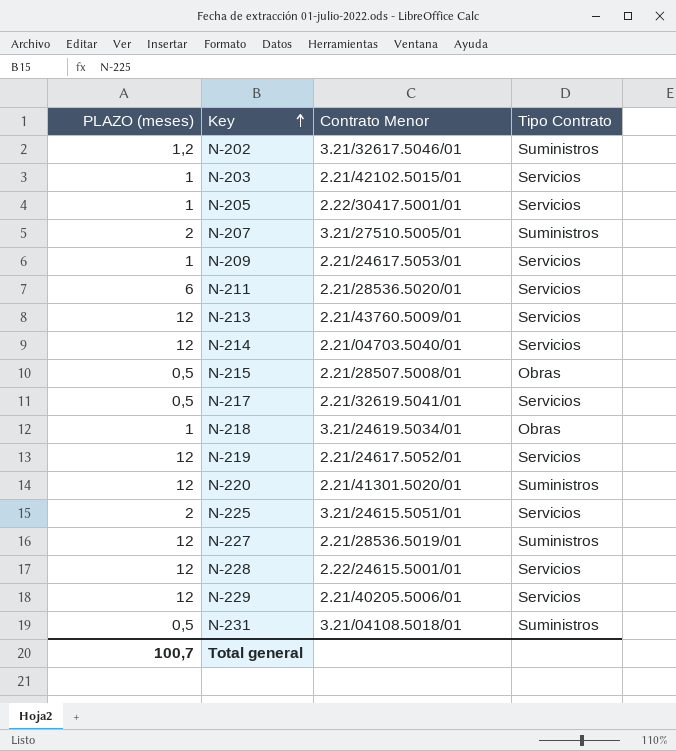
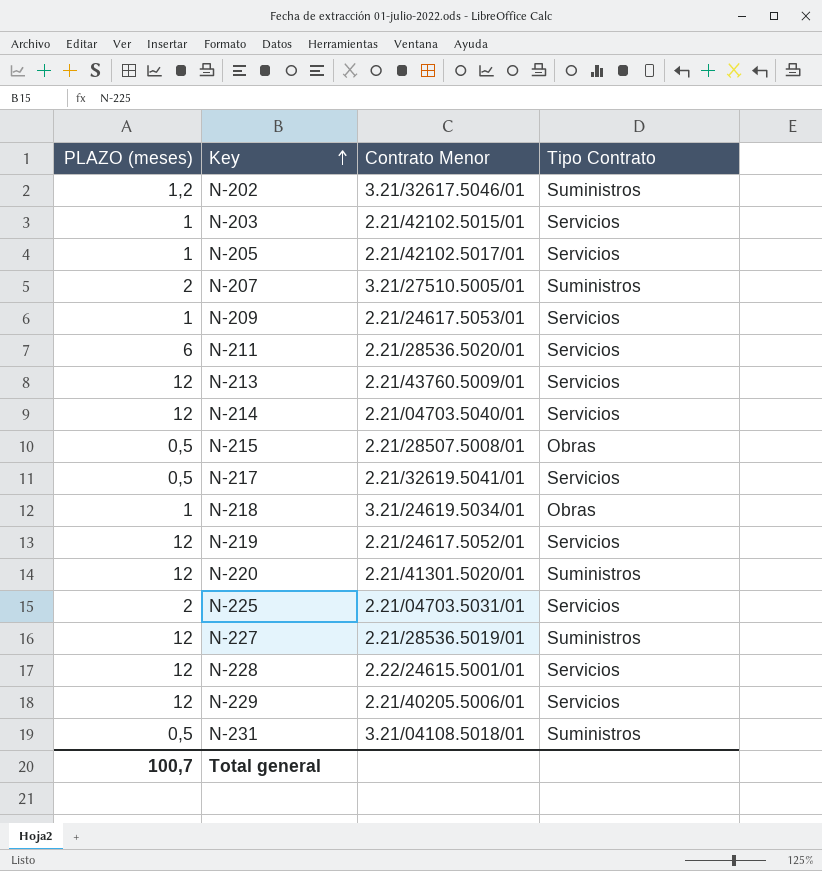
N-205 | Contrato Menor: 2.22/30417.5001/01 -> 2.21/42102.5017/01
N-225 | Contrato Menor: 3.21/24615.5051/01 -> 2.21/04703.5031/01

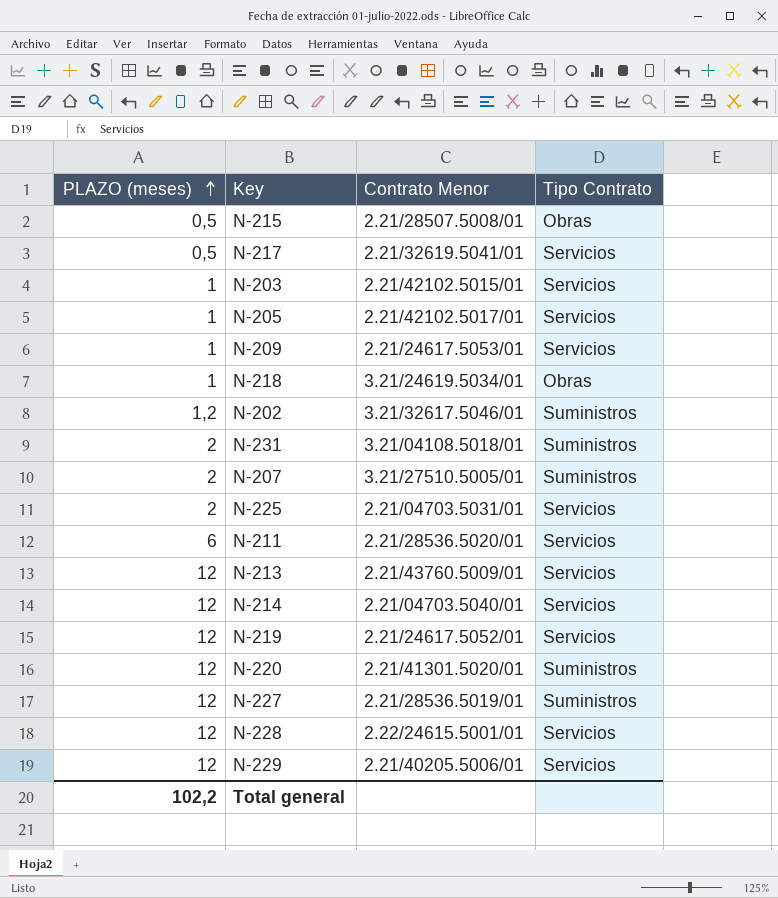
row order: Key ascending -> PLAZO (meses) ascending
N-231 | PLAZO (meses): 0,5 -> 2
Total general | PLAZO (meses): 100,7 -> 102,2

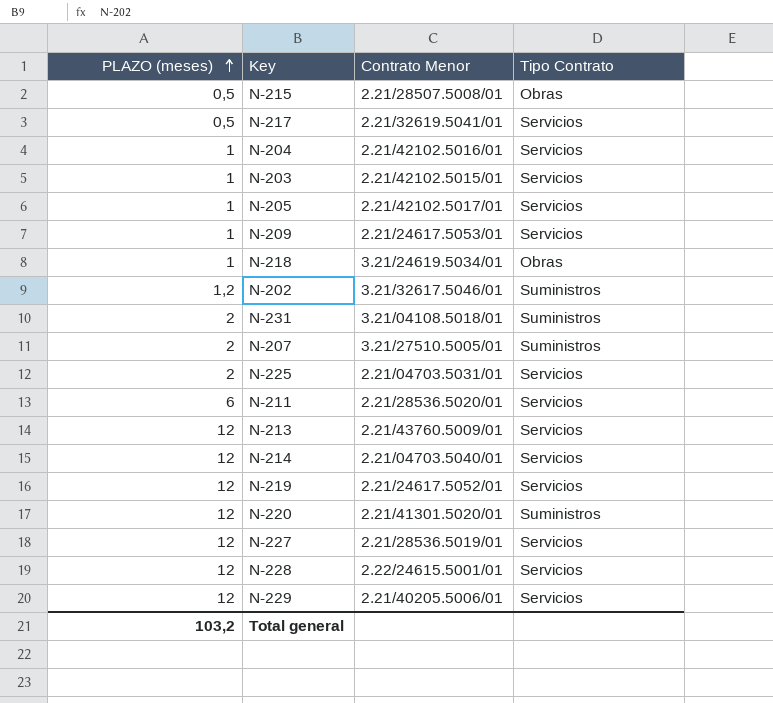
row N-204: none -> 1 | 2.21/42102.5016/01 | Servicios
N-227 | Tipo Contrato: Suministros -> Servicios
Total general | PLAZO (meses): 102,2 -> 103,2

